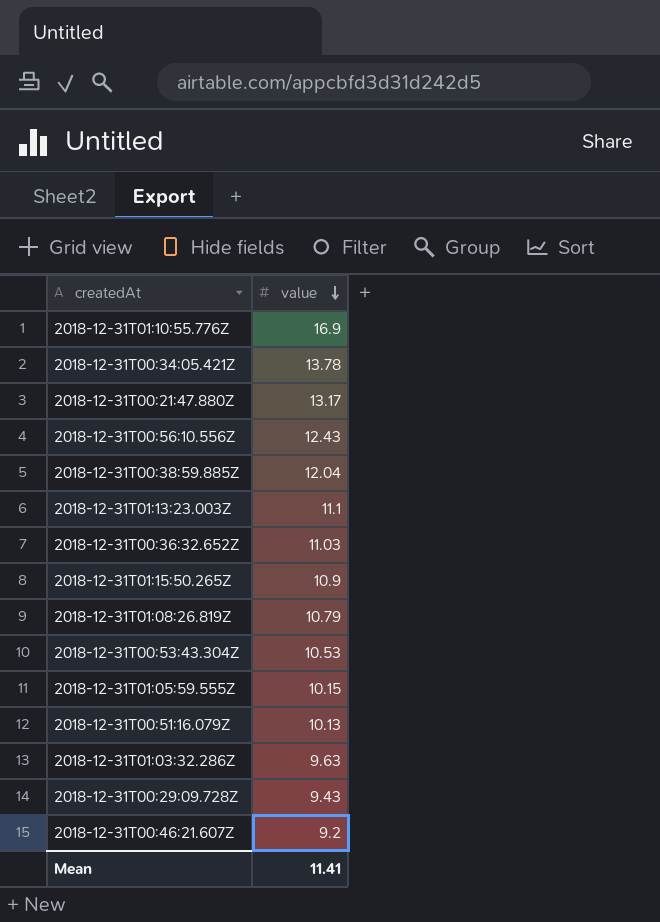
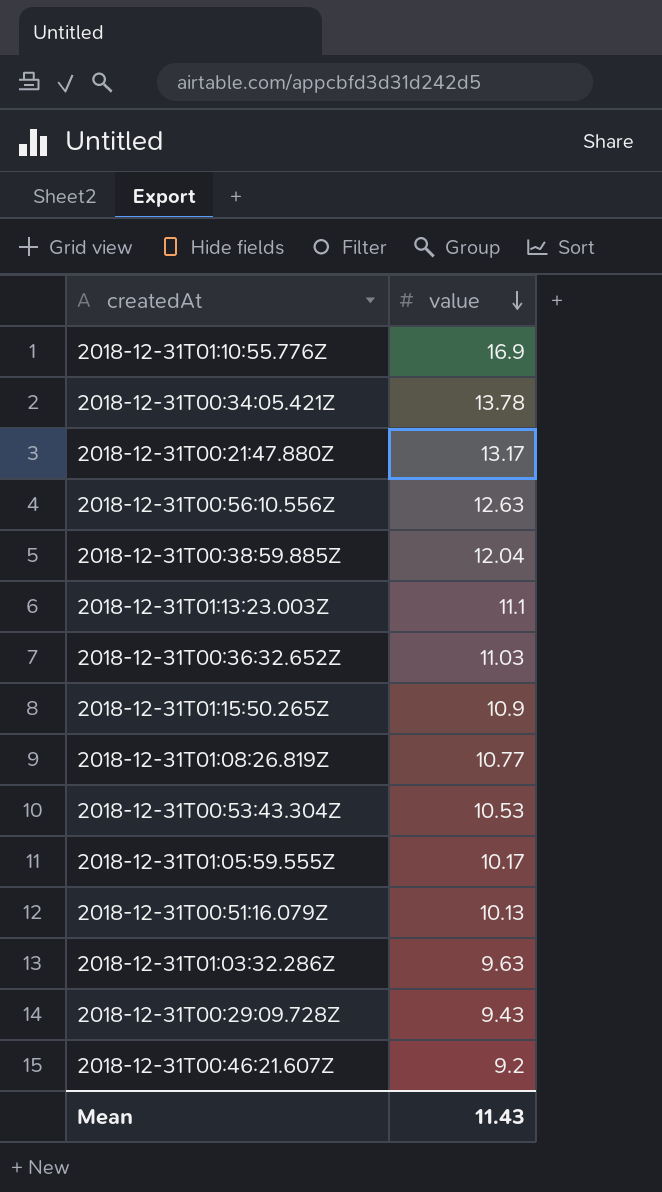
2018-12-31T00:56:10.556Z | value: 12.43 -> 12.63
2018-12-31T01:08:26.819Z | value: 10.79 -> 10.77
2018-12-31T01:05:59.555Z | value: 10.15 -> 10.17
Mean | value: 11.41 -> 11.43

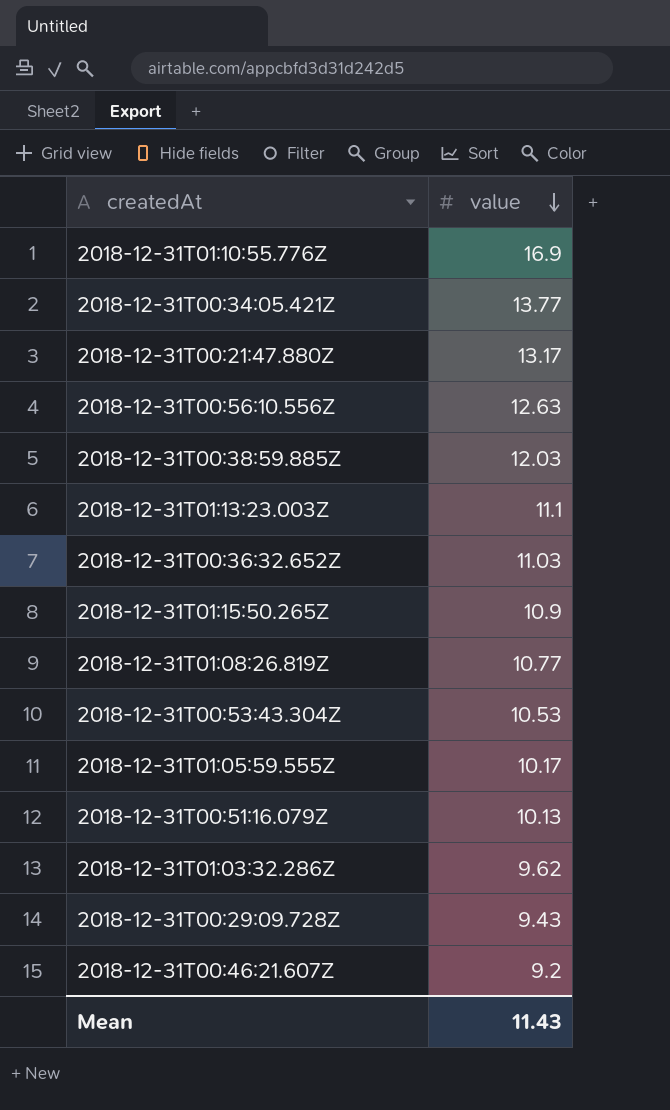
2018-12-31T00:34:05.421Z | value: 13.78 -> 13.77
2018-12-31T00:38:59.885Z | value: 12.04 -> 12.03
2018-12-31T01:03:32.286Z | value: 9.63 -> 9.62

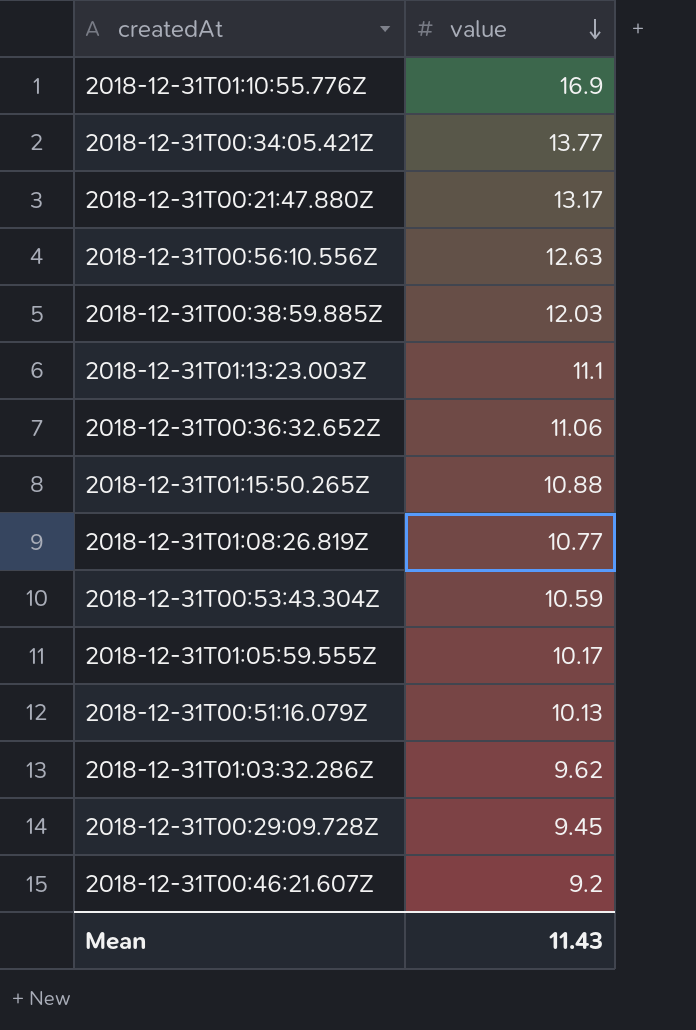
2018-12-31T00:36:32.652Z | value: 11.03 -> 11.06
2018-12-31T01:15:50.265Z | value: 10.9 -> 10.88
2018-12-31T00:53:43.304Z | value: 10.53 -> 10.59
2018-12-31T00:29:09.728Z | value: 9.43 -> 9.45

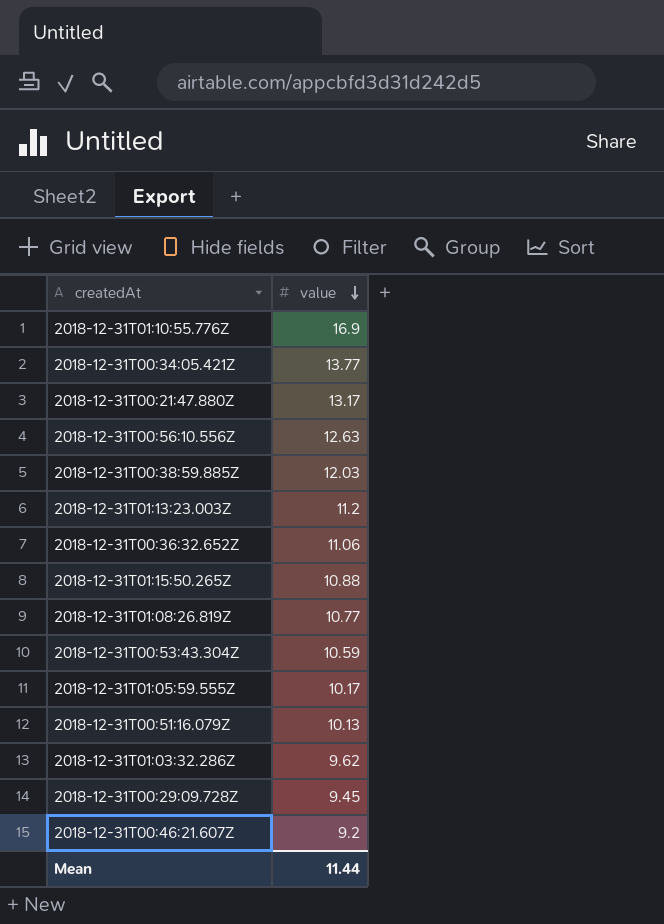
2018-12-31T01:13:23.003Z | value: 11.1 -> 11.2
Mean | value: 11.43 -> 11.44

